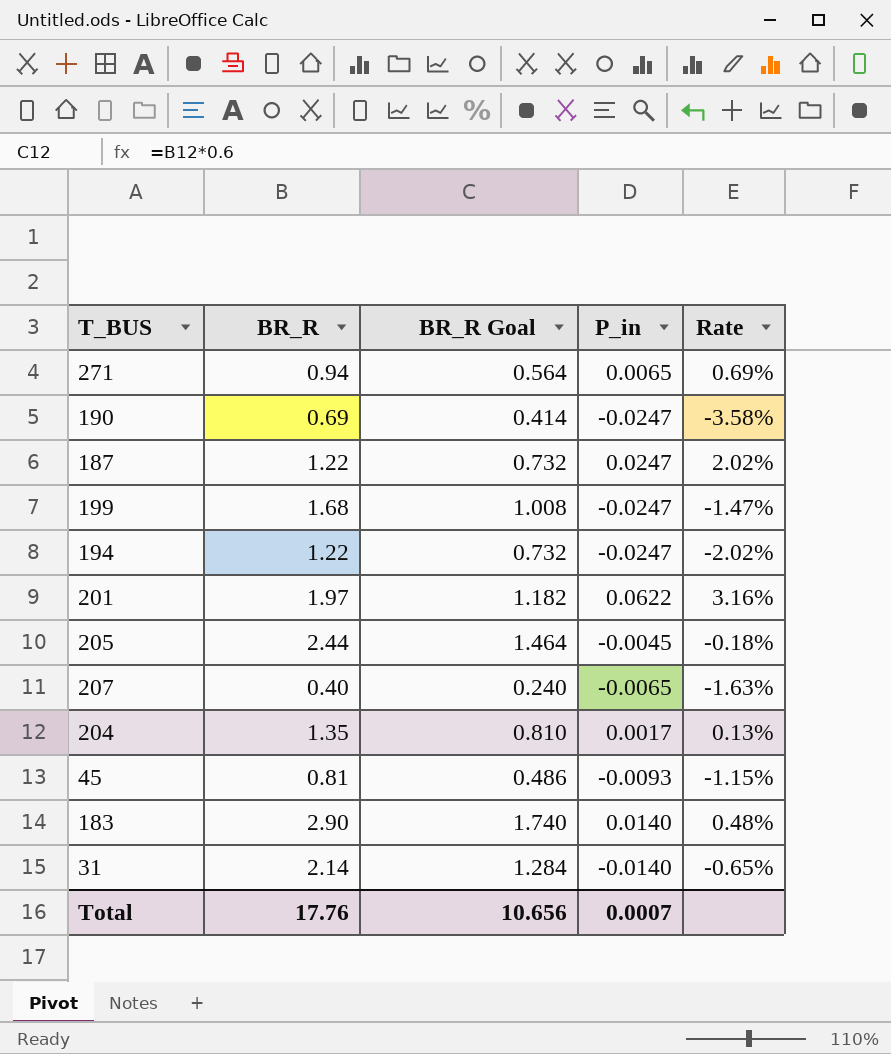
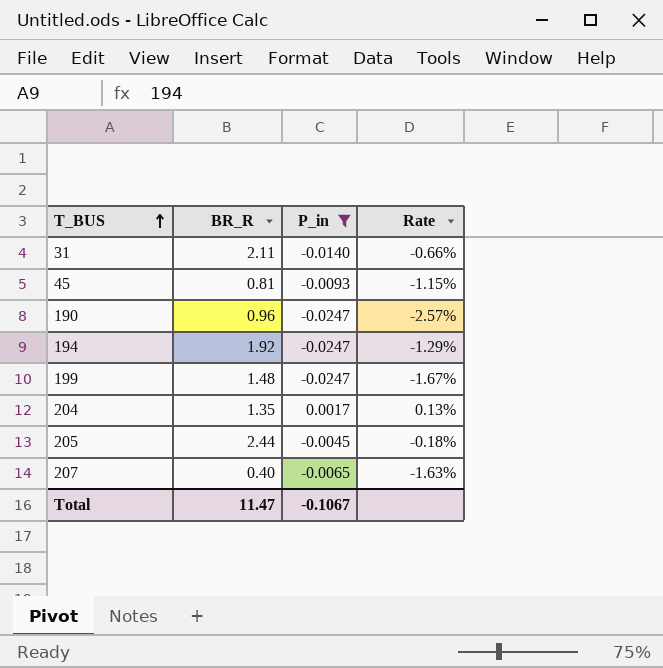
filter: none -> P_in <= 0.0017
row order: none -> T_BUS ascending
column BR_R Goal | formula: [BR_R] * 0.6 -> none
31 | BR_R: 2.14 -> 2.11
31 | Rate: -0.65% -> -0.66%
190 | BR_R: 0.69 -> 0.96
190 | Rate: -3.58% -> -2.57%
194 | BR_R: 1.22 -> 1.92
194 | Rate: -2.02% -> -1.29%
199 | BR_R: 1.68 -> 1.48
199 | Rate: -1.47% -> -1.67%
Total | BR_R: 17.76 -> 11.47
Total | P_in: 0.0007 -> -0.1067

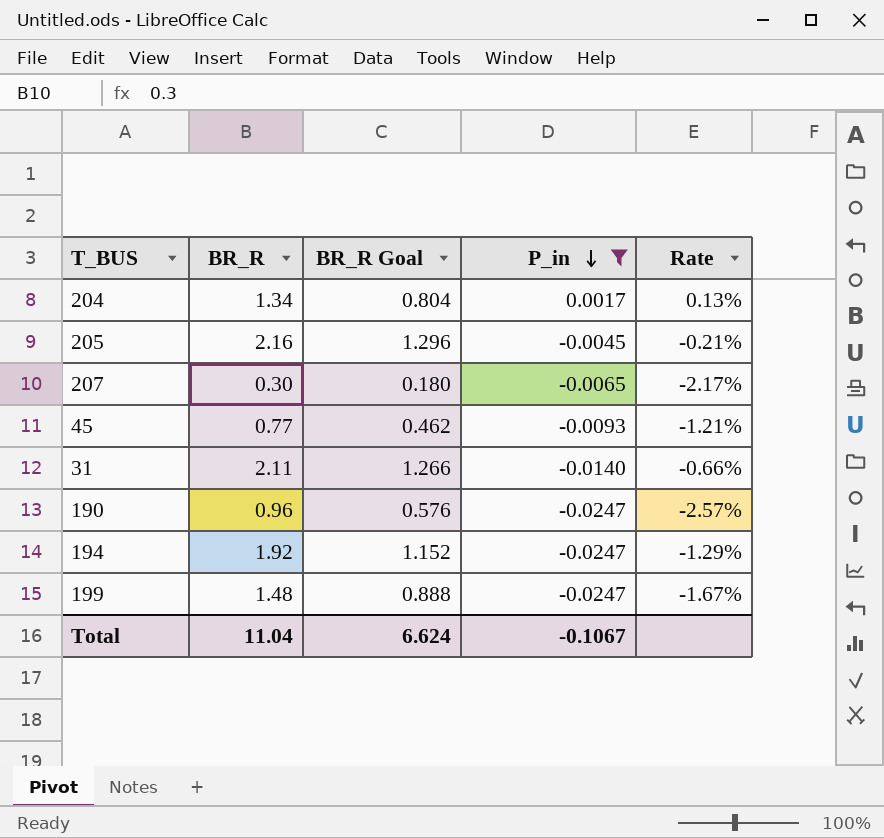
row order: T_BUS ascending -> P_in descending
column BR_R Goal | formula: none -> [BR_R] * 0.6
204 | BR_R: 1.35 -> 1.34
205 | BR_R: 2.44 -> 2.16
205 | Rate: -0.18% -> -0.21%
207 | BR_R: 0.40 -> 0.30
207 | Rate: -1.63% -> -2.17%
45 | BR_R: 0.81 -> 0.77
45 | Rate: -1.15% -> -1.21%
Total | BR_R: 11.47 -> 11.04

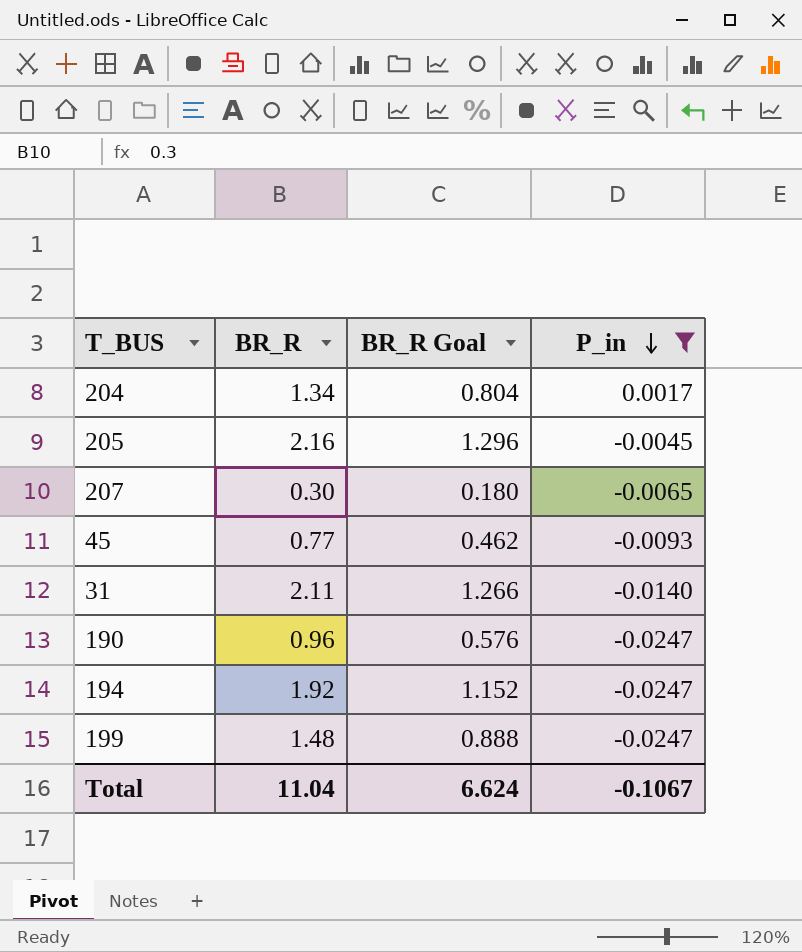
column Rate | formula: [P_in] / [BR_R] -> none

